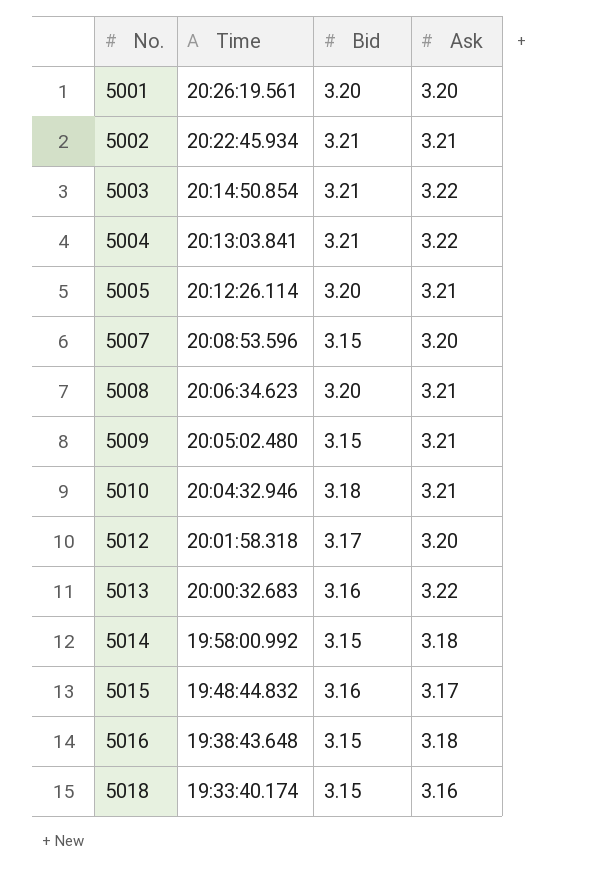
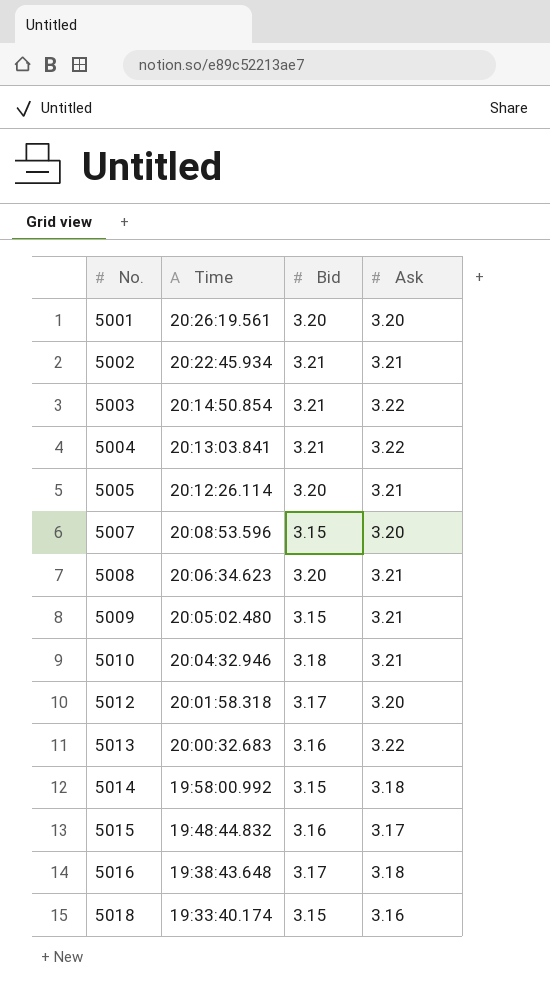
5016 | Bid: 3.15 -> 3.17

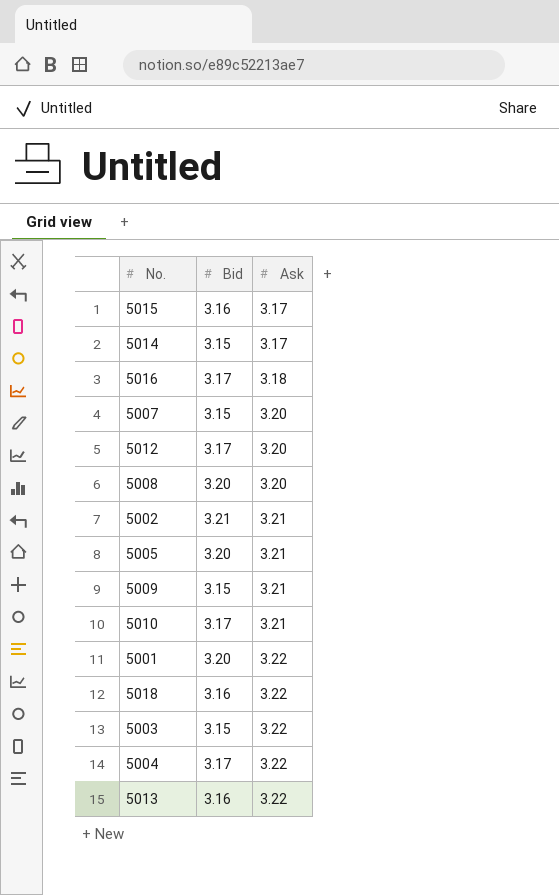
row order: No. ascending -> Ask ascending
column Time | position: 2 -> none
5014 | Ask: 3.18 -> 3.17
5008 | Ask: 3.21 -> 3.20
5010 | Bid: 3.18 -> 3.17
5001 | Ask: 3.20 -> 3.22
5018 | Bid: 3.15 -> 3.16
5018 | Ask: 3.16 -> 3.22
5003 | Bid: 3.21 -> 3.15
5004 | Bid: 3.21 -> 3.17

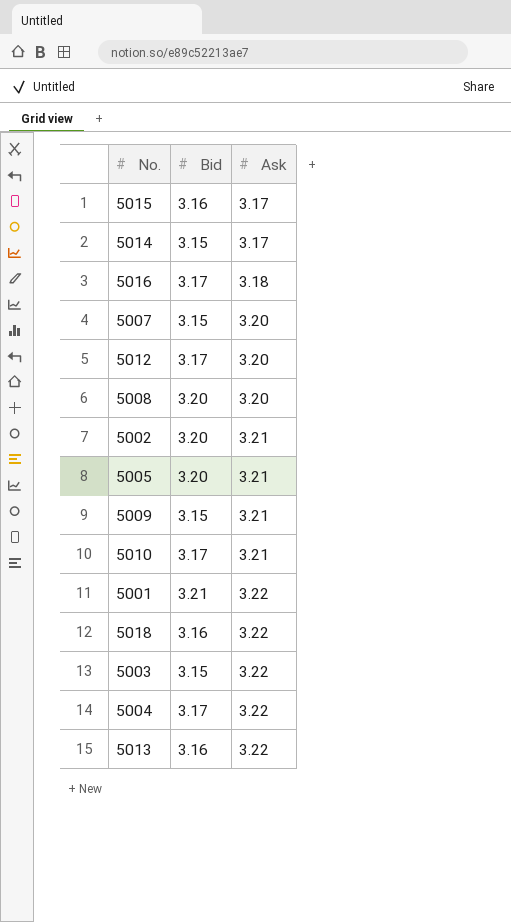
5002 | Bid: 3.21 -> 3.20
5001 | Bid: 3.20 -> 3.21

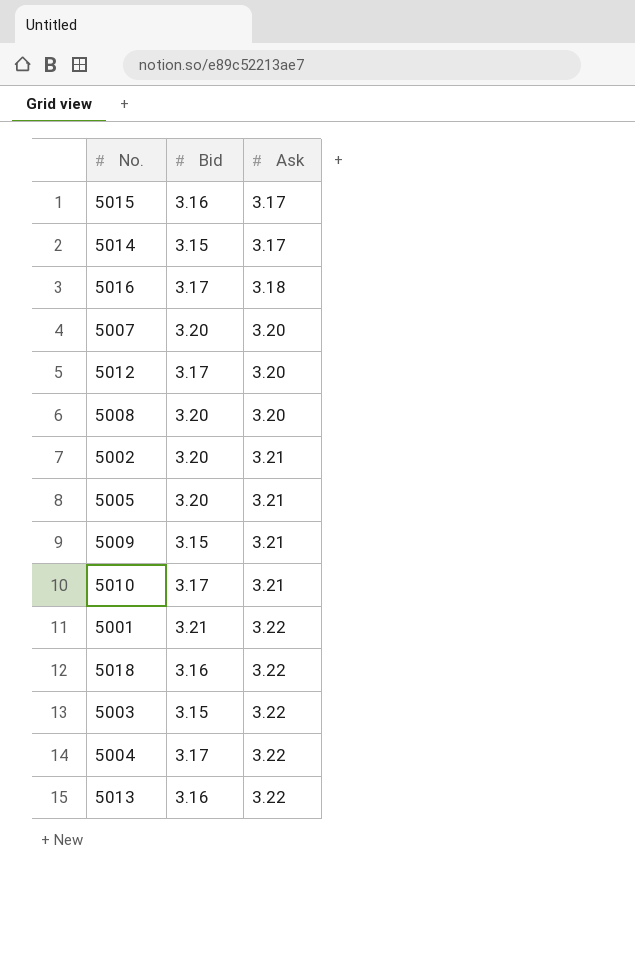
5007 | Bid: 3.15 -> 3.20

